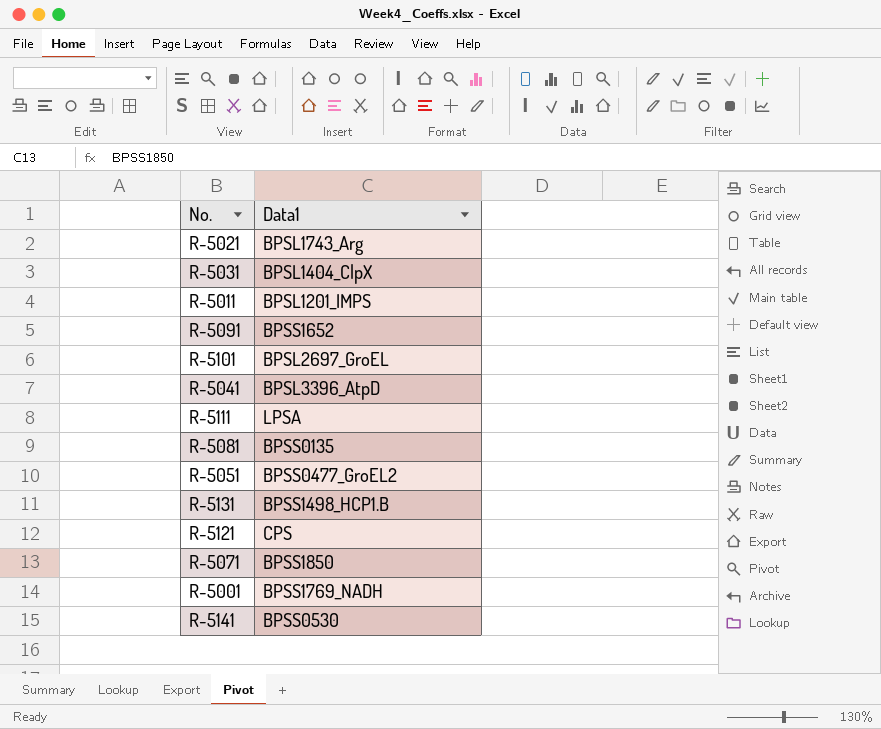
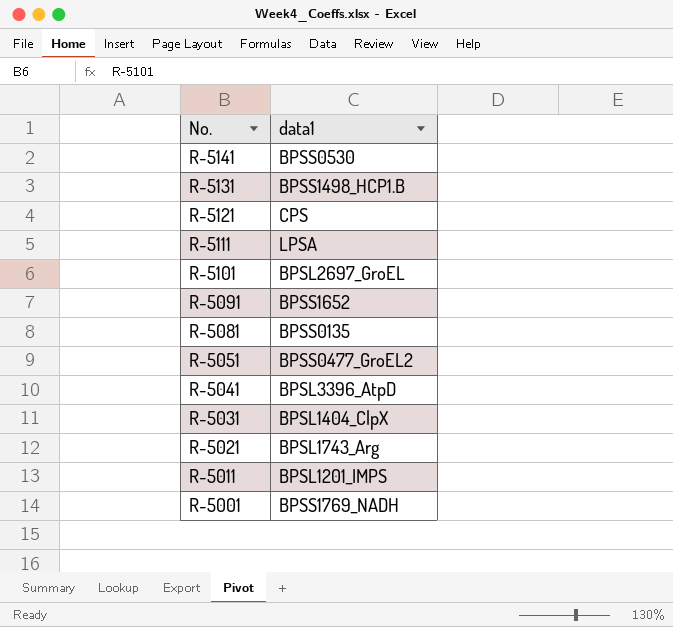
row order: none -> No. descending
column name: Data1 -> data1
row R-5071: BPSS1850 -> none

